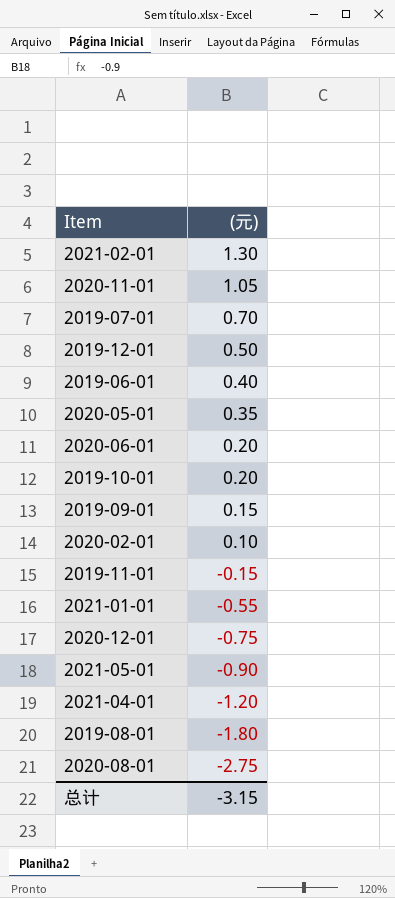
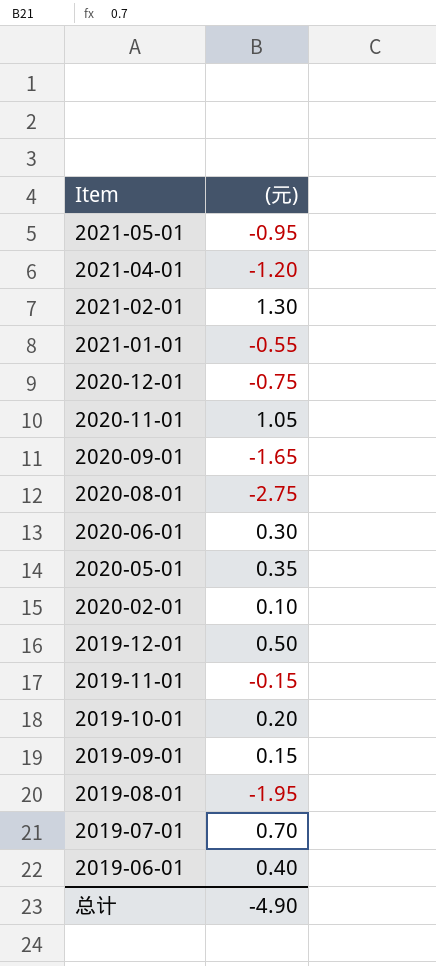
row order: (元) descending -> Item descending
2021-05-01 | (元): -0.90 -> -0.95
row 2020-09-01: none -> -1.65
2020-06-01 | (元): 0.20 -> 0.30
2019-08-01 | (元): -1.80 -> -1.95
总计 | (元): -3.15 -> -4.90

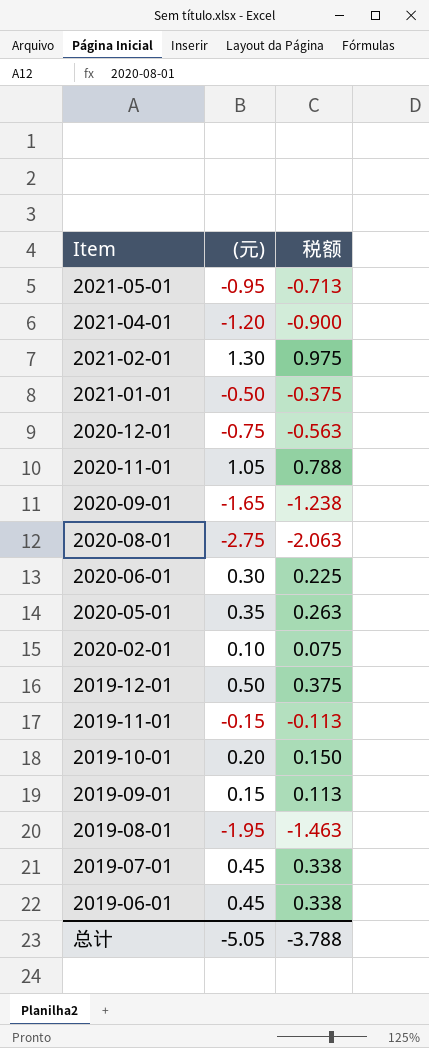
column 税额 | formula: none -> [(元)] * 0.75
2021-01-01 | (元): -0.55 -> -0.50
2019-07-01 | (元): 0.70 -> 0.45
2019-06-01 | (元): 0.40 -> 0.45
总计 | (元): -4.90 -> -5.05

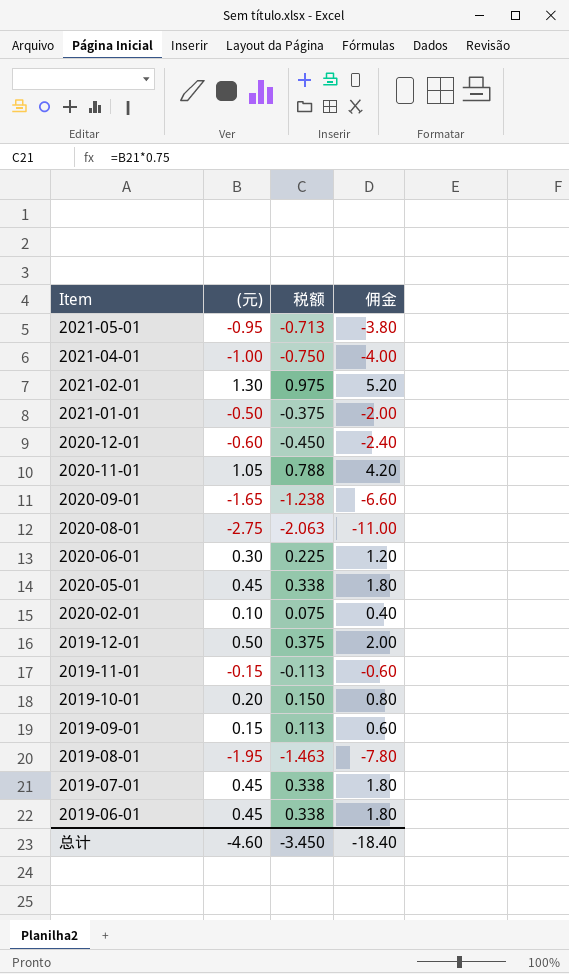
column 佣金 | formula: none -> [(元)] * 4
2021-04-01 | (元): -1.20 -> -1.00
2021-04-01 | 税额: -0.900 -> -0.750
2020-12-01 | (元): -0.75 -> -0.60
2020-12-01 | 税额: -0.563 -> -0.450
2020-05-01 | (元): 0.35 -> 0.45
2020-05-01 | 税额: 0.263 -> 0.338
总计 | (元): -5.05 -> -4.60
总计 | 税额: -3.788 -> -3.450

